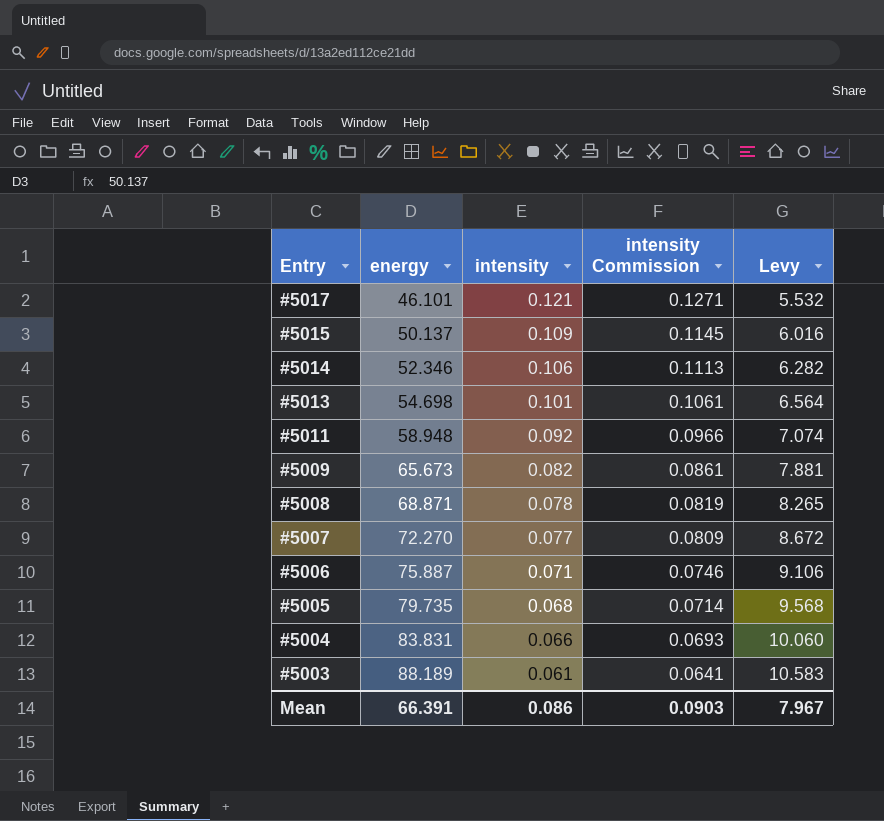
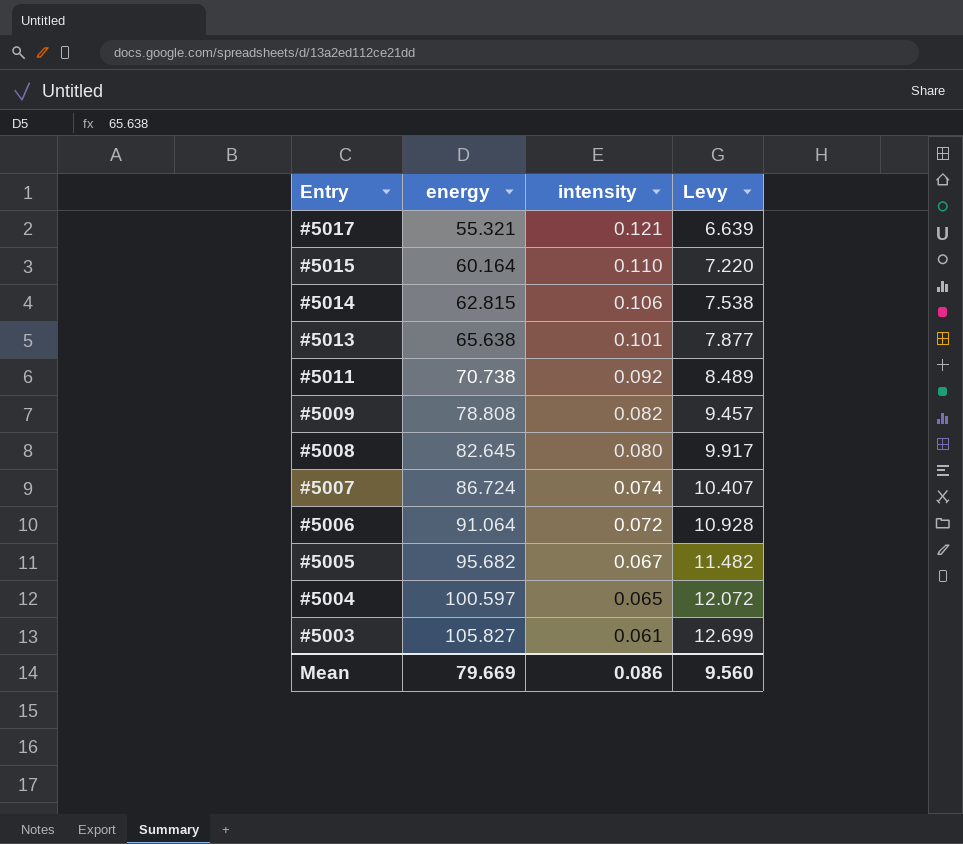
column intensity Commission | formula: [intensity] * 1.05 -> none
#5017 | energy: 46.101 -> 55.321
#5017 | Levy: 5.532 -> 6.639
#5015 | energy: 50.137 -> 60.164
#5015 | intensity: 0.109 -> 0.110
#5015 | Levy: 6.016 -> 7.220
#5014 | energy: 52.346 -> 62.815
#5014 | Levy: 6.282 -> 7.538
#5013 | energy: 54.698 -> 65.638
#5013 | Levy: 6.564 -> 7.877
#5011 | energy: 58.948 -> 70.738
#5011 | Levy: 7.074 -> 8.489
#5009 | energy: 65.673 -> 78.808
#5009 | Levy: 7.881 -> 9.457
#5008 | energy: 68.871 -> 82.645
#5008 | intensity: 0.078 -> 0.080
#5008 | Levy: 8.265 -> 9.917
#5007 | energy: 72.270 -> 86.724
#5007 | intensity: 0.077 -> 0.074
#5007 | Levy: 8.672 -> 10.407
#5006 | energy: 75.887 -> 91.064
#5006 | intensity: 0.071 -> 0.072
#5006 | Levy: 9.106 -> 10.928
#5005 | energy: 79.735 -> 95.682
#5005 | intensity: 0.068 -> 0.067
#5005 | Levy: 9.568 -> 11.482
#5004 | energy: 83.831 -> 100.597
#5004 | intensity: 0.066 -> 0.065
#5004 | Levy: 10.060 -> 12.072
#5003 | energy: 88.189 -> 105.827
#5003 | Levy: 10.583 -> 12.699
Mean | energy: 66.391 -> 79.669
Mean | Levy: 7.967 -> 9.560

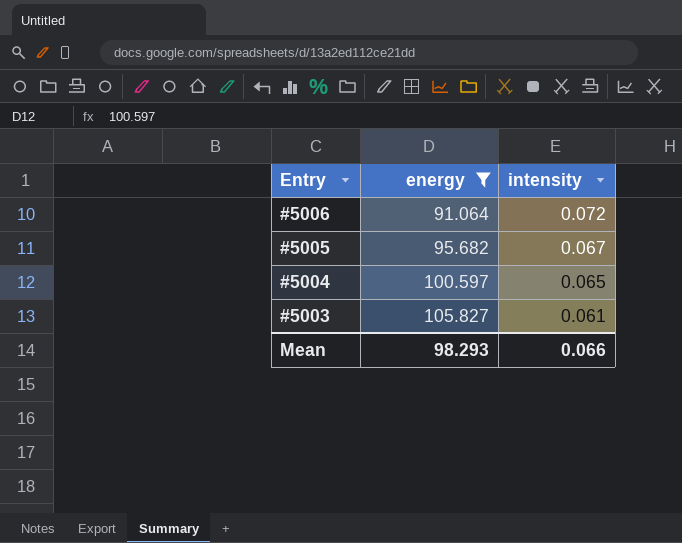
filter: none -> energy >= 91.064
column Levy | formula: [energy] * 0.12 -> none
Mean | energy: 79.669 -> 98.293
Mean | intensity: 0.086 -> 0.066

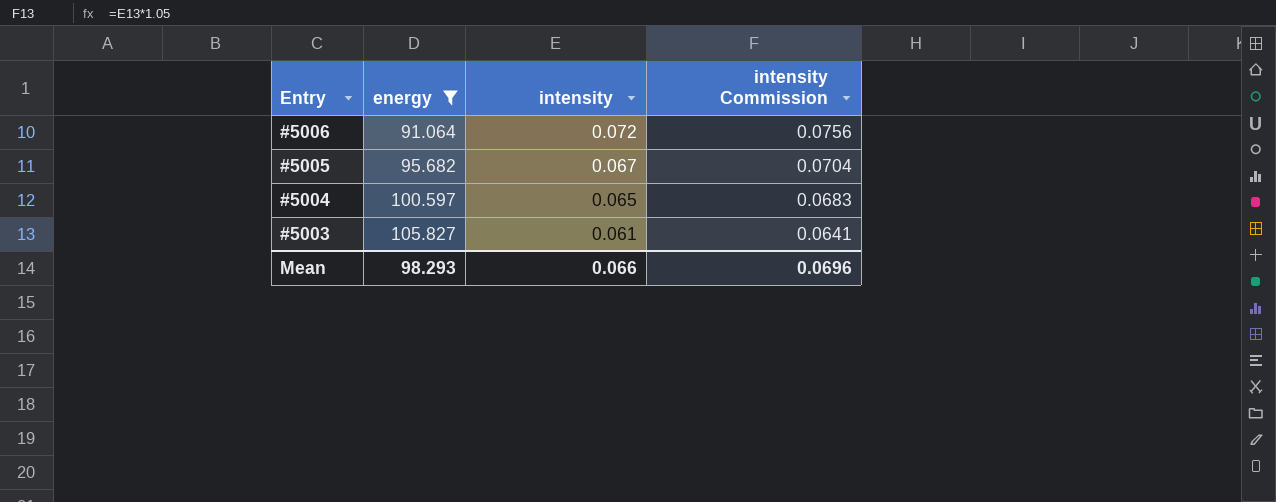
column intensity Commission | formula: none -> [intensity] * 1.05

